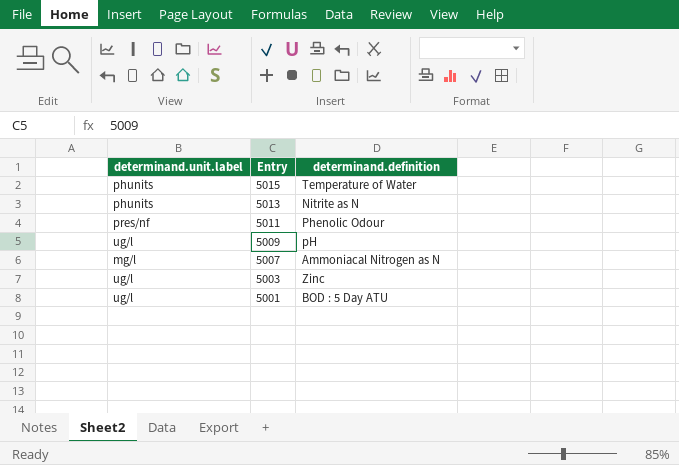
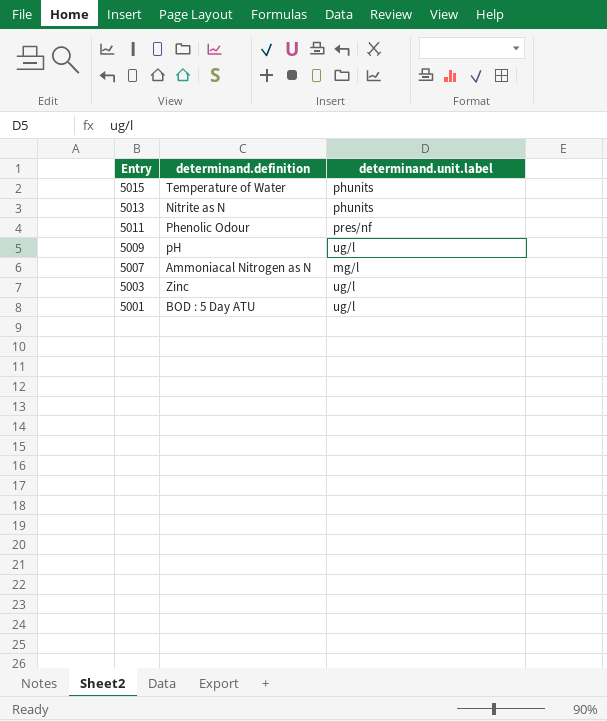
column determinand.unit.label | position: 1 -> 3

